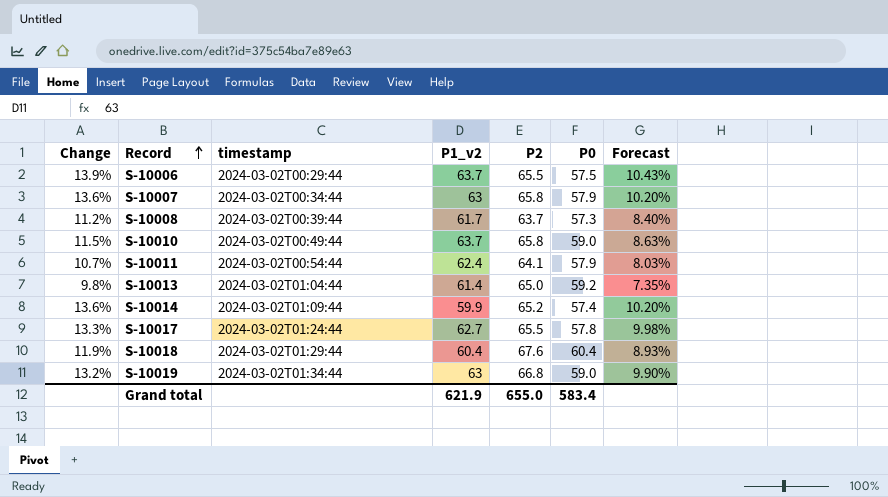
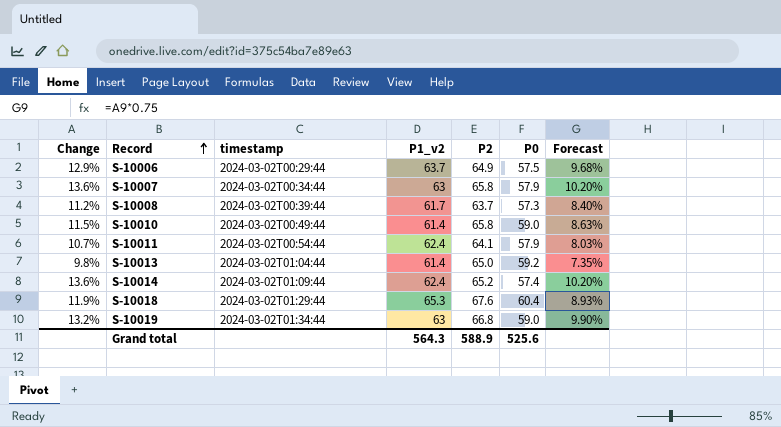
row S-10017: 13.3% | 2024-03-02T01:24:44 | 62.7 | 65.5 | 57.8 | 9.98% -> none
S-10006 | Change: 13.9% -> 12.9%
S-10006 | P2: 65.5 -> 64.9
S-10006 | Forecast: 10.43% -> 9.68%
S-10010 | P1_v2: 63.7 -> 61.4
S-10014 | P1_v2: 59.9 -> 62.4
S-10018 | P1_v2: 60.4 -> 65.3
Grand total | P1_v2: 621.9 -> 564.3
Grand total | P2: 655.0 -> 588.9
Grand total | P0: 583.4 -> 525.6

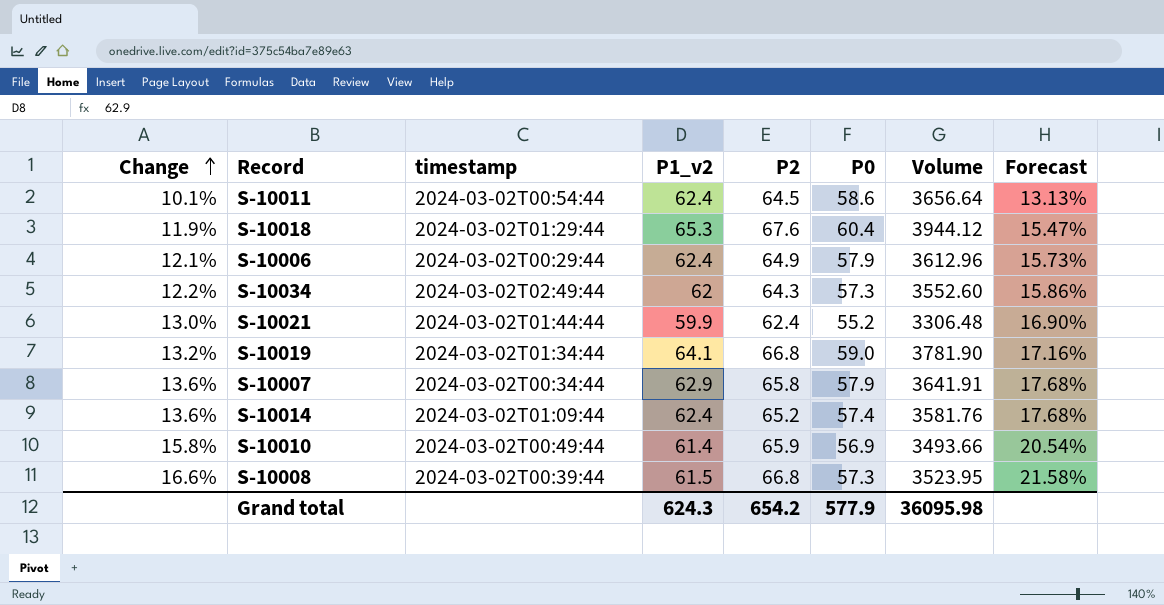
row order: Record ascending -> Change ascending
column Volume | formula: none -> [P1_v2] * [P0]
column Forecast | formula: [Change] * 0.75 -> [Change] * 1.3
row S-10013: 9.8% | 2024-03-02T01:04:44 | 61.4 | 65.0 | 59.2 | 7.35% -> none
S-10011 | Change: 10.7% -> 10.1%
S-10011 | P2: 64.1 -> 64.5
S-10011 | P0: 57.9 -> 58.6
S-10006 | Change: 12.9% -> 12.1%
S-10006 | P1_v2: 63.7 -> 62.4
S-10006 | P0: 57.5 -> 57.9
row S-10034: none -> 12.2% | 2024-03-02T02:49:44 | 62 | 64.3 | 57.3 | 3552.60 | 15.86%
row S-10021: none -> 13.0% | 2024-03-02T01:44:44 | 59.9 | 62.4 | 55.2 | 3306.48 | 16.90%
S-10019 | P1_v2: 63 -> 64.1
S-10007 | P1_v2: 63 -> 62.9
S-10010 | Change: 11.5% -> 15.8%
S-10010 | P2: 65.8 -> 65.9
S-10010 | P0: 59.0 -> 56.9
S-10008 | Change: 11.2% -> 16.6%
S-10008 | P1_v2: 61.7 -> 61.5
S-10008 | P2: 63.7 -> 66.8
Grand total | P1_v2: 564.3 -> 624.3
Grand total | P2: 588.9 -> 654.2
Grand total | P0: 525.6 -> 577.9

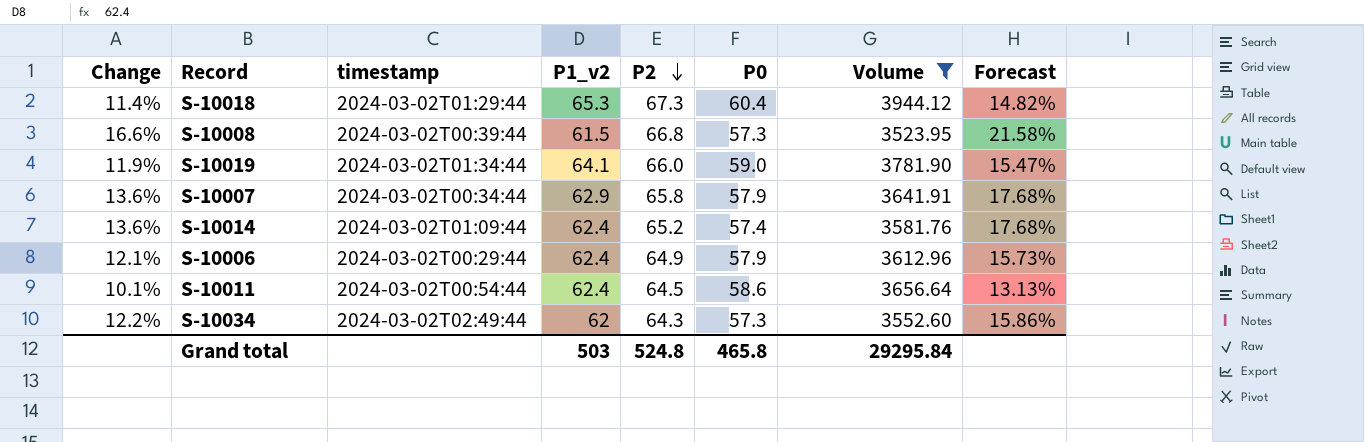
filter: none -> Volume >= 3523.95
row order: Change ascending -> P2 descending
S-10018 | Change: 11.9% -> 11.4%
S-10018 | P2: 67.6 -> 67.3
S-10018 | Forecast: 15.47% -> 14.82%
S-10019 | Change: 13.2% -> 11.9%
S-10019 | P2: 66.8 -> 66.0
S-10019 | Forecast: 17.16% -> 15.47%
Grand total | P1_v2: 624.3 -> 503
Grand total | P2: 654.2 -> 524.8
Grand total | P0: 577.9 -> 465.8
Grand total | Volume: 36095.98 -> 29295.84

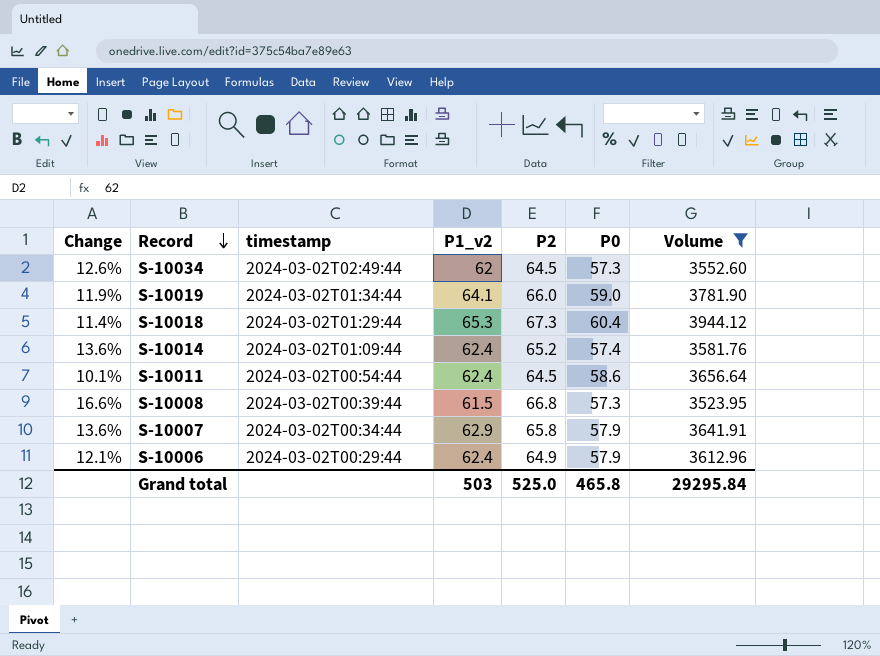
row order: P2 descending -> Record descending
column Forecast | formula: [Change] * 1.3 -> none
S-10034 | Change: 12.2% -> 12.6%
S-10034 | P2: 64.3 -> 64.5
Grand total | P2: 524.8 -> 525.0

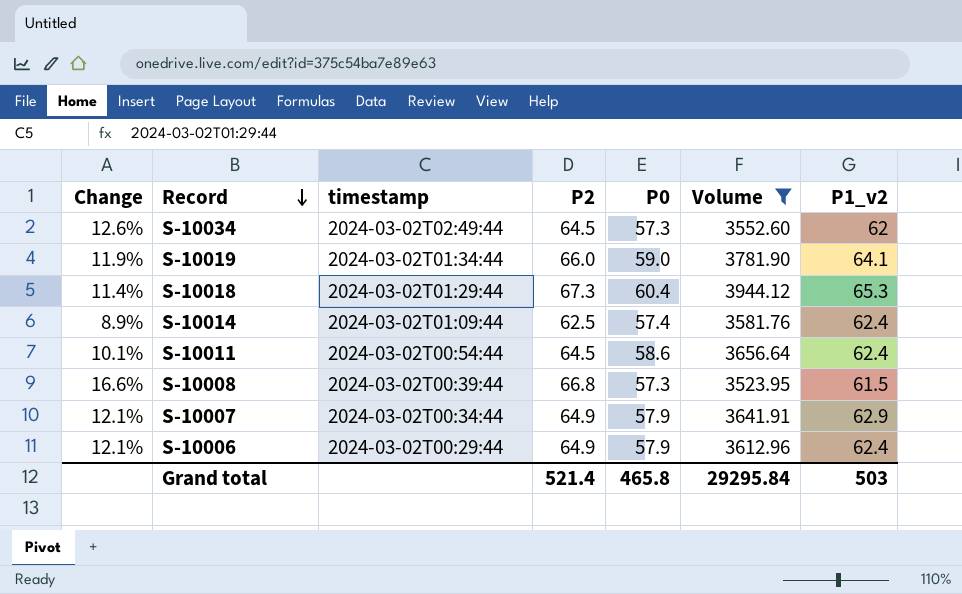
column P1_v2 | position: 4 -> 7
S-10014 | Change: 13.6% -> 8.9%
S-10014 | P2: 65.2 -> 62.5
S-10007 | Change: 13.6% -> 12.1%
S-10007 | P2: 65.8 -> 64.9
Grand total | P2: 525.0 -> 521.4

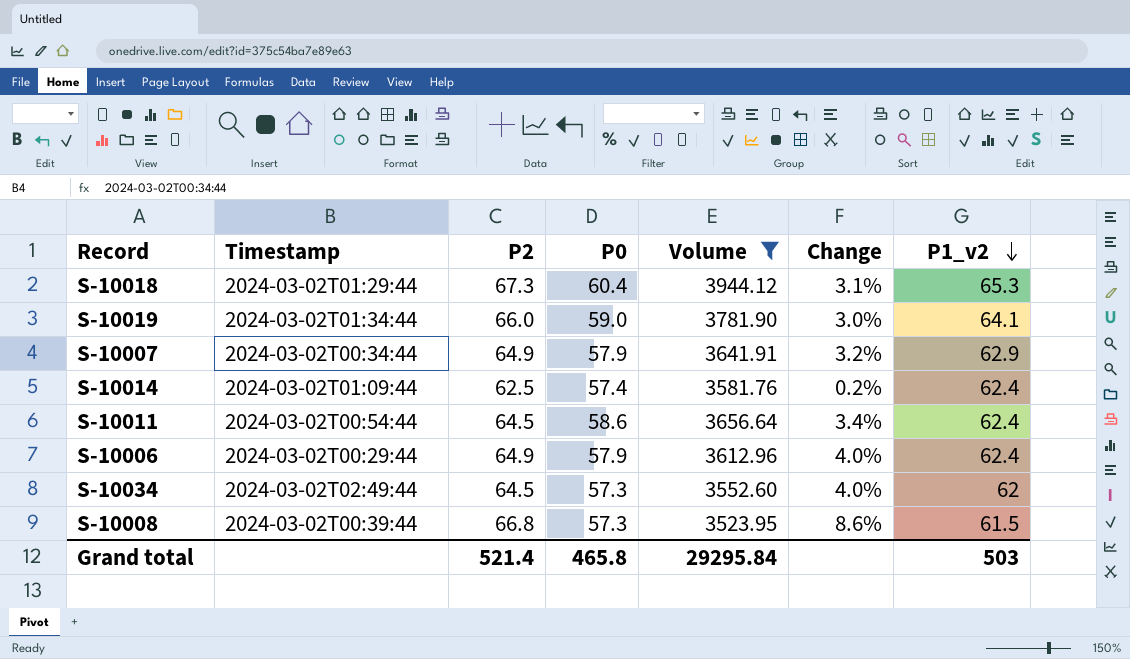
row order: Record descending -> P1_v2 descending
column name: timestamp -> Timestamp
column Change | formula: ([P2] - [P0]) / [P0] -> ([P2] - [P1_v2]) / [P1_v2]
column Change | position: 1 -> 6

